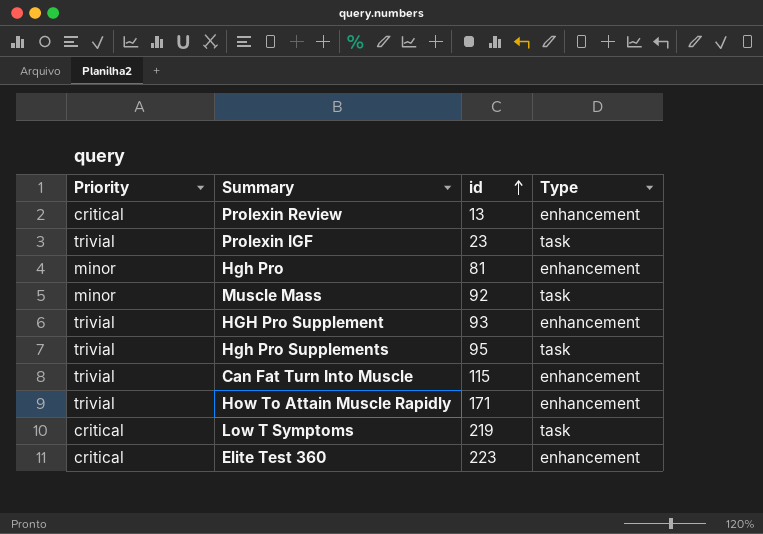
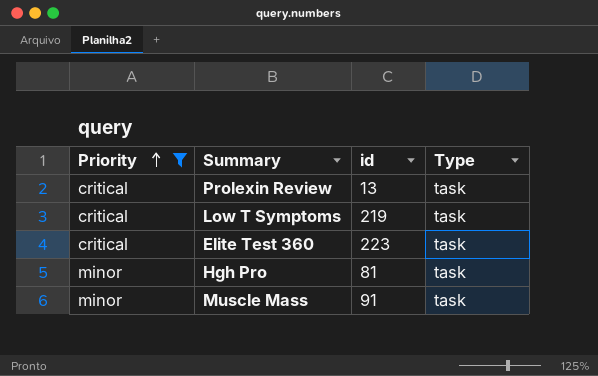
filter: none -> Priority != trivial
row order: id ascending -> Priority ascending
Prolexin Review | Type: enhancement -> task
Elite Test 360 | Type: enhancement -> task
Hgh Pro | Type: enhancement -> task
Muscle Mass | id: 92 -> 91

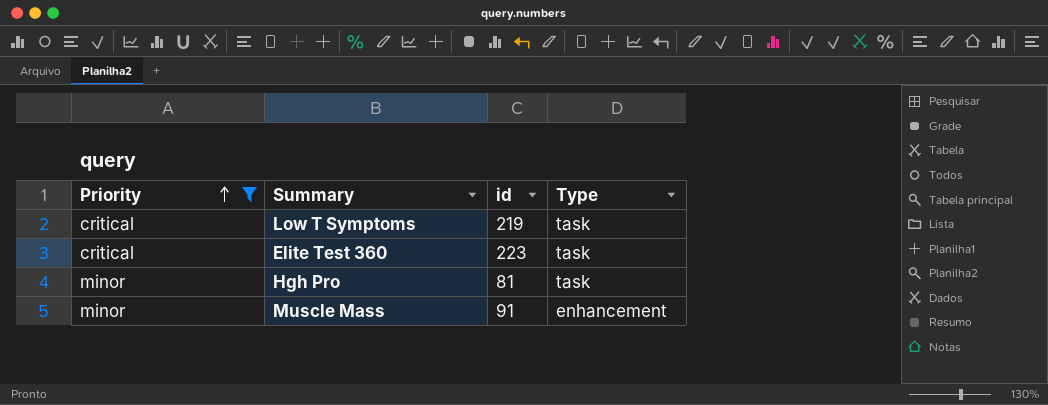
row Prolexin Review: critical | 13 | task -> none
Muscle Mass | Type: task -> enhancement

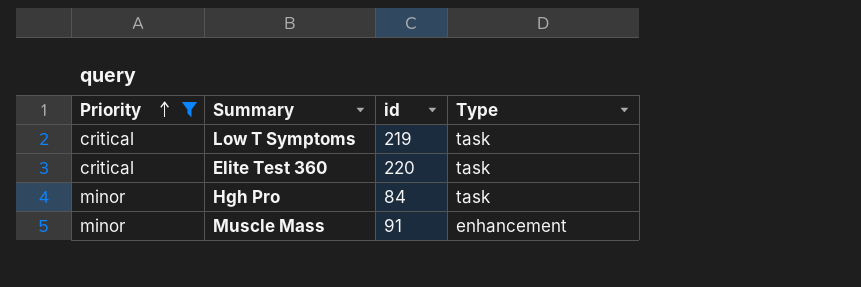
Elite Test 360 | id: 223 -> 220
Hgh Pro | id: 81 -> 84

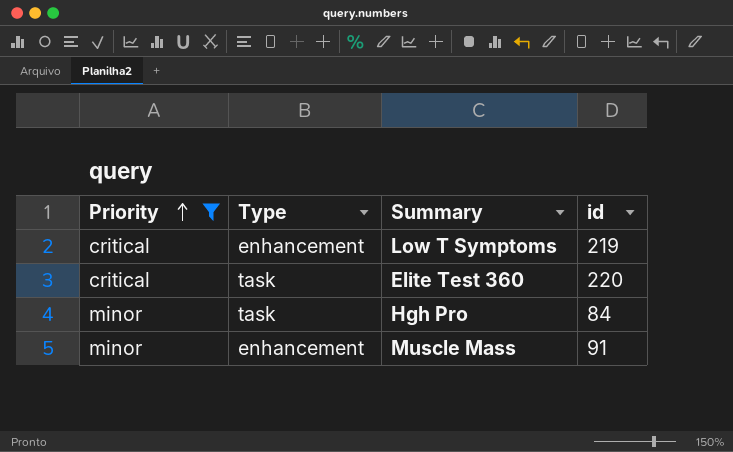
column Type | position: 4 -> 2
Low T Symptoms | Type: task -> enhancement

